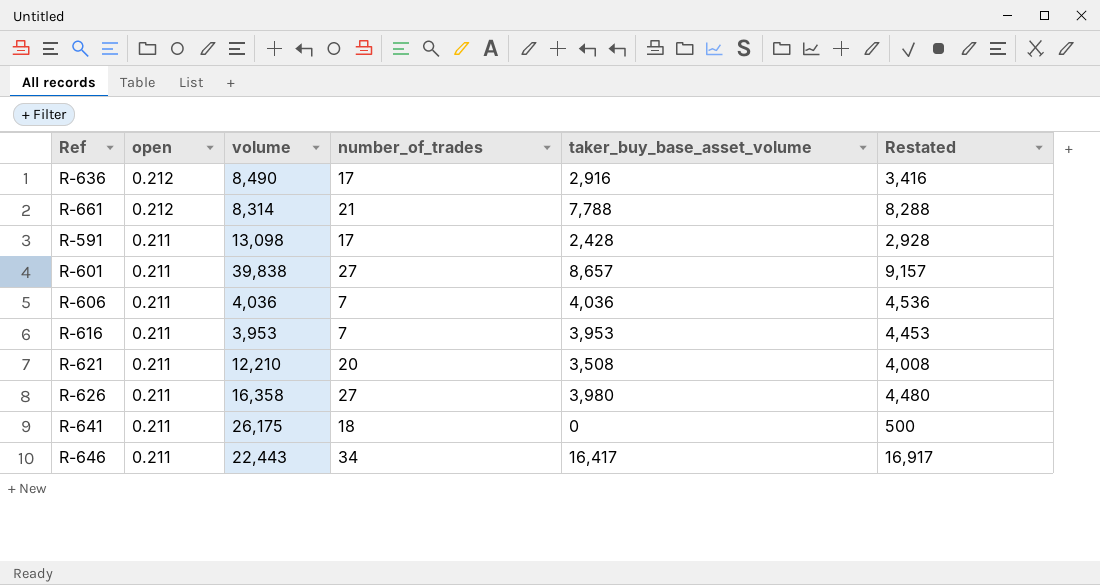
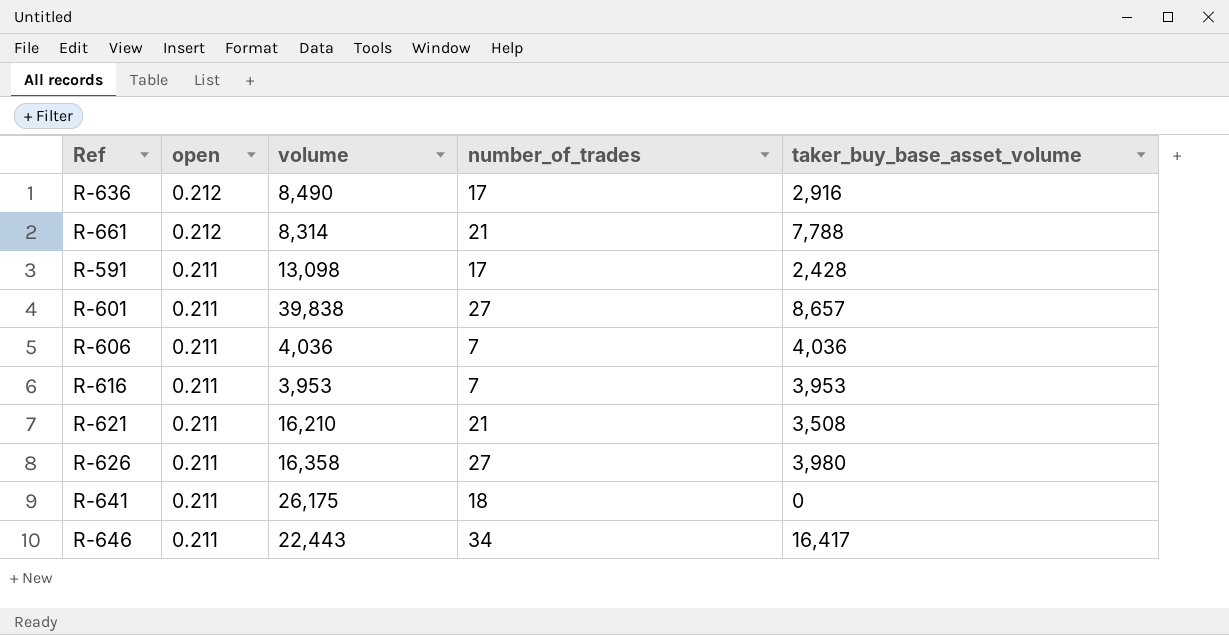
column Restated | formula: [taker_buy_base_asset_volume] + 500 -> none
R-621 | volume: 12,210 -> 16,210
R-621 | number_of_trades: 20 -> 21

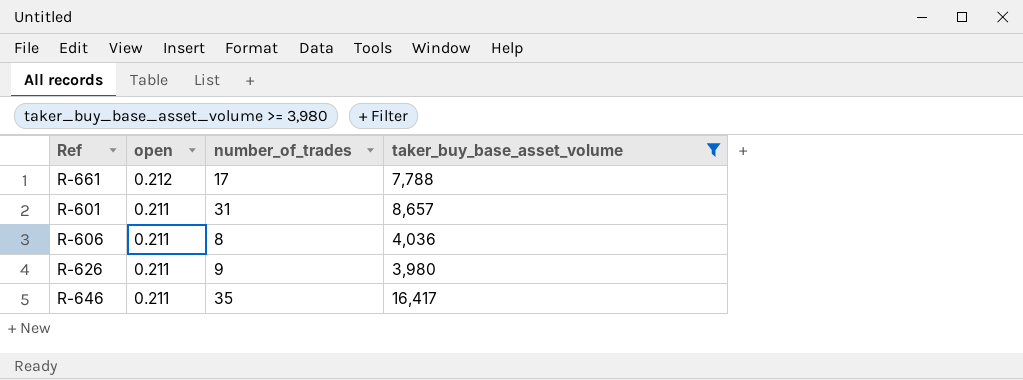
filter: none -> taker_buy_base_asset_volume >= 3,980
column volume | position: 3 -> none
R-661 | number_of_trades: 21 -> 17
R-601 | number_of_trades: 27 -> 31
R-606 | number_of_trades: 7 -> 8
R-626 | number_of_trades: 27 -> 9
R-646 | number_of_trades: 34 -> 35

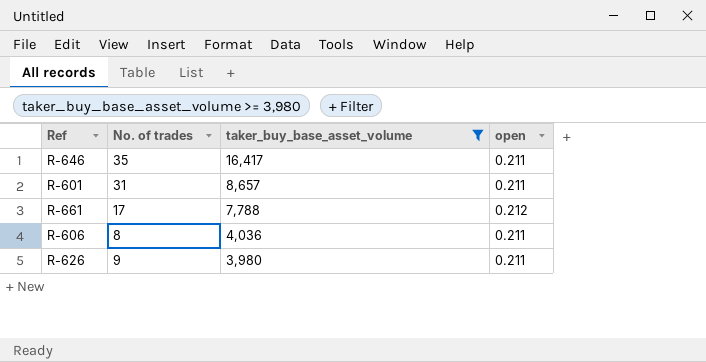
row order: open descending -> taker_buy_base_asset_volume descending
column name: number_of_trades -> No. of trades
column open | position: 2 -> 4

